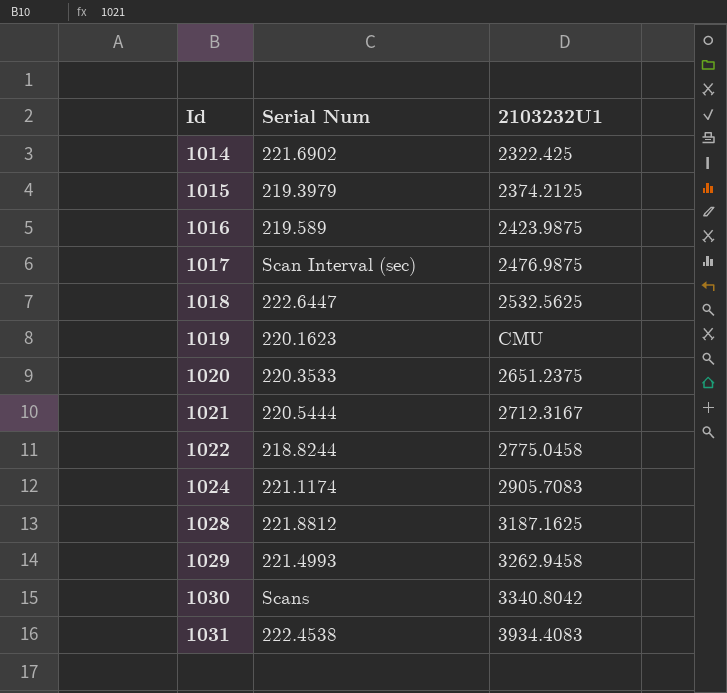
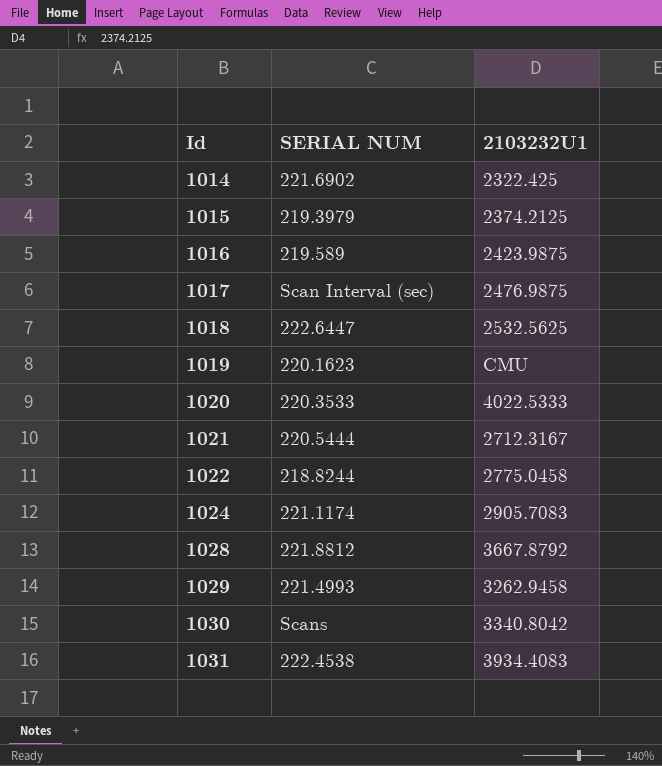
column name: Serial Num -> SERIAL NUM
1020 | 2103232U1: 2651.2375 -> 4022.5333
1028 | 2103232U1: 3187.1625 -> 3667.8792

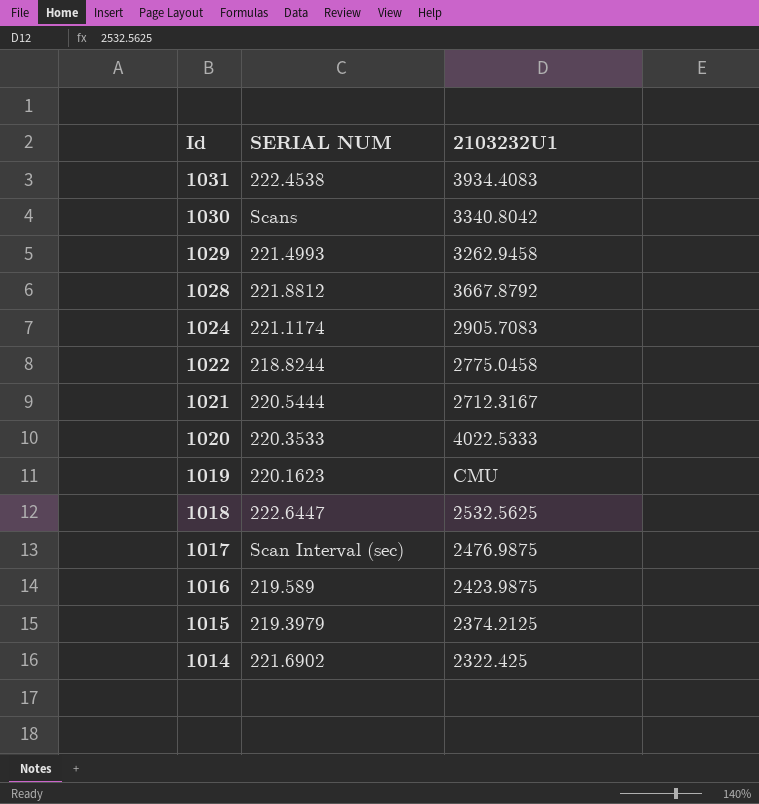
row order: Id ascending -> Id descending

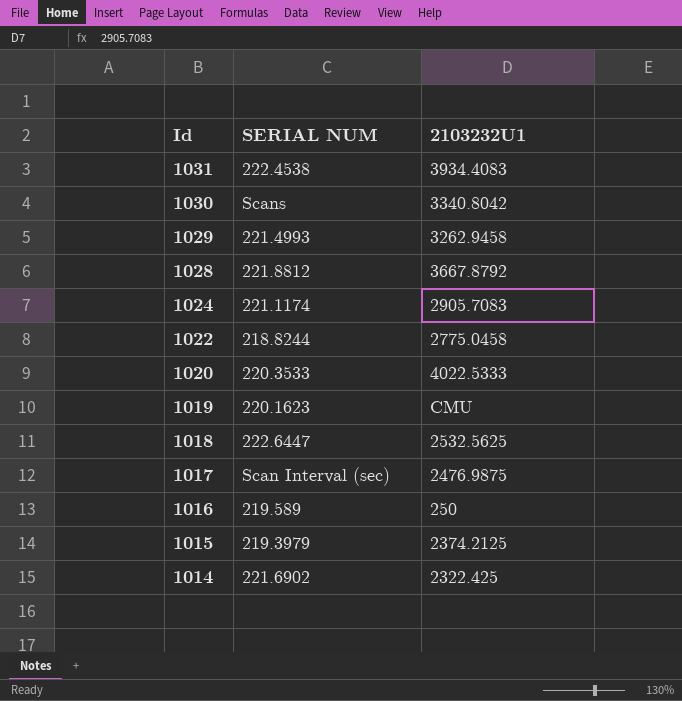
row 1021: 220.5444 | 2712.3167 -> none
1016 | 2103232U1: 2423.9875 -> 250

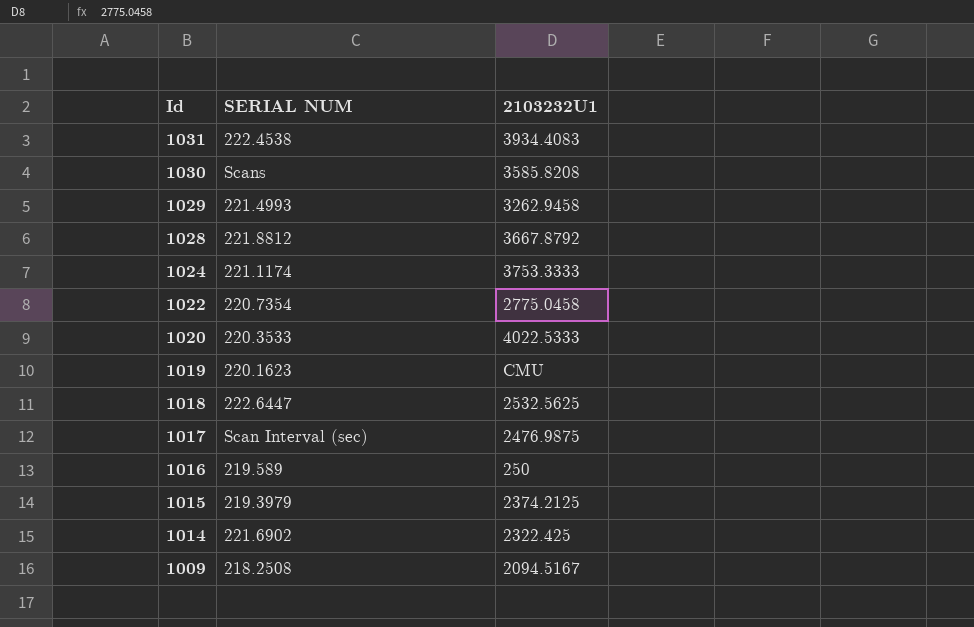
1030 | 2103232U1: 3340.8042 -> 3585.8208
1024 | 2103232U1: 2905.7083 -> 3753.3333
1022 | SERIAL NUM: 218.8244 -> 220.7354
row 1009: none -> 218.2508 | 2094.5167

